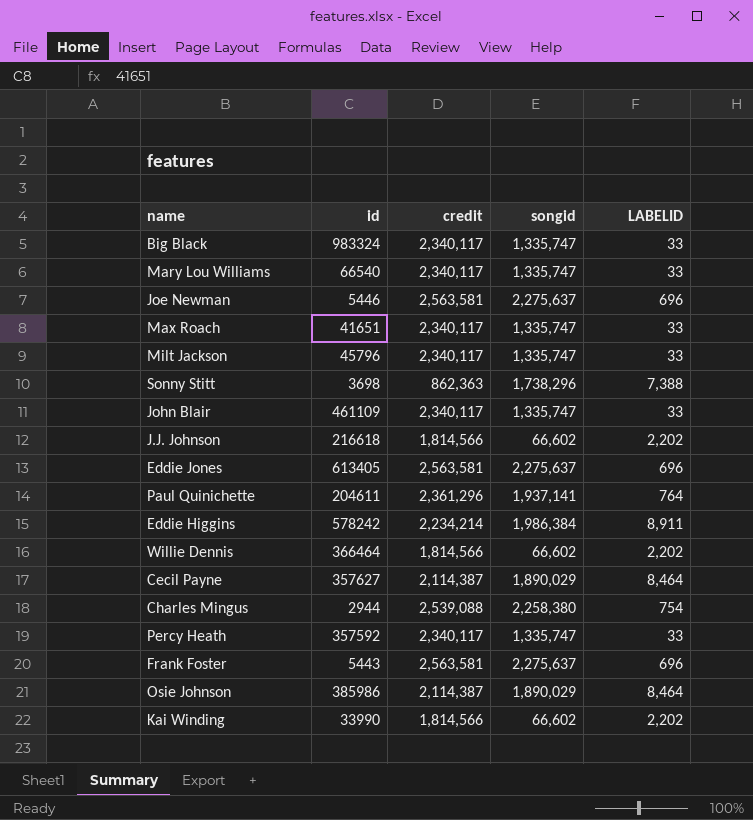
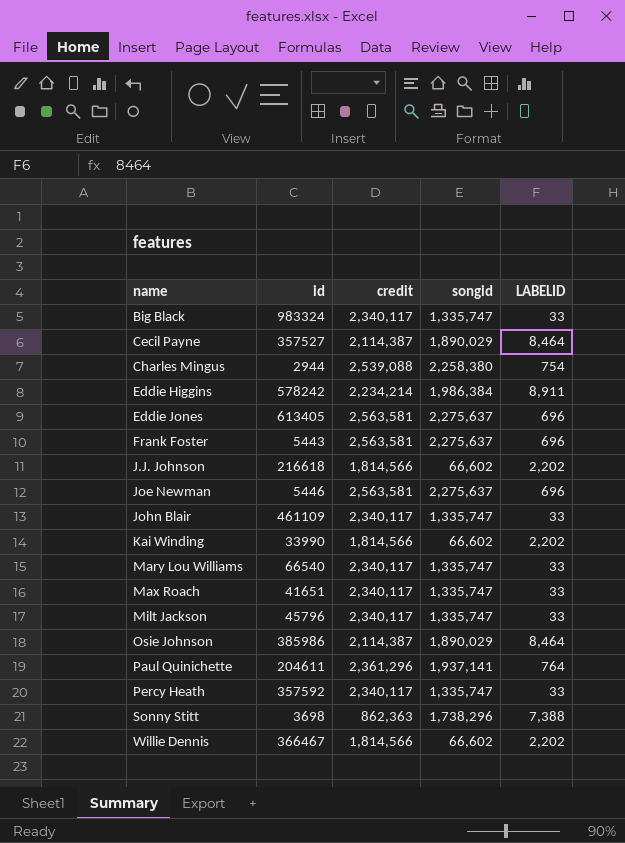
row order: none -> name ascending
Cecil Payne | id: 357627 -> 357527
Willie Dennis | id: 366464 -> 366467

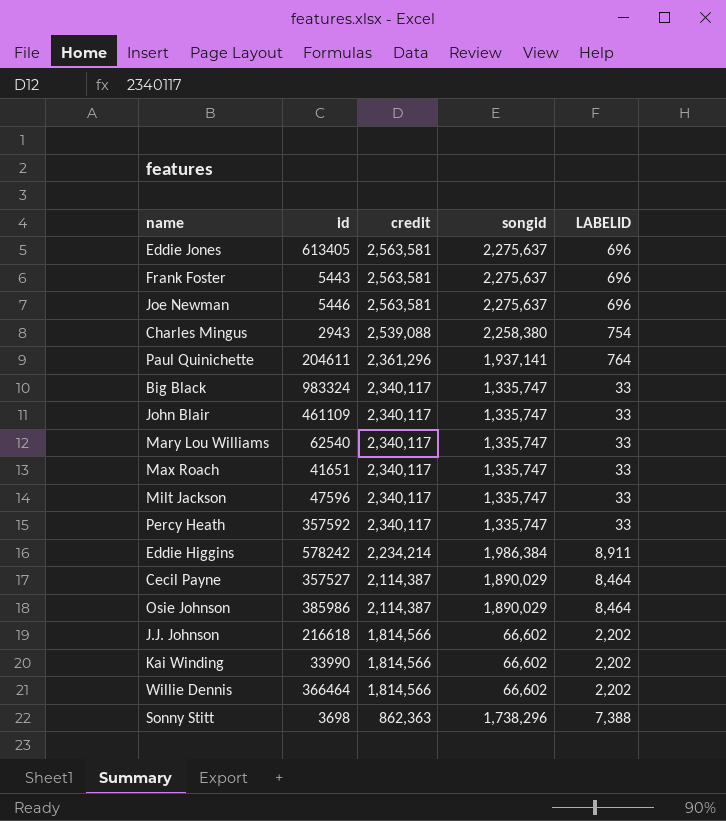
row order: name ascending -> credit descending
Charles Mingus | id: 2944 -> 2943
Mary Lou Williams | id: 66540 -> 62540
Milt Jackson | id: 45796 -> 47596
Willie Dennis | id: 366467 -> 366464

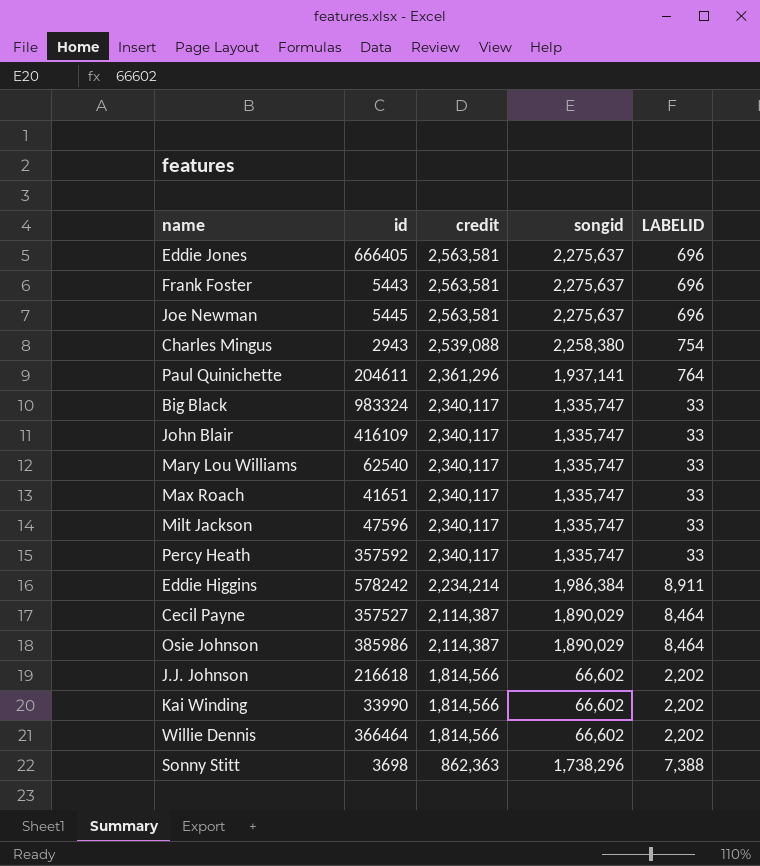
Eddie Jones | id: 613405 -> 666405
Joe Newman | id: 5446 -> 5445
John Blair | id: 461109 -> 416109

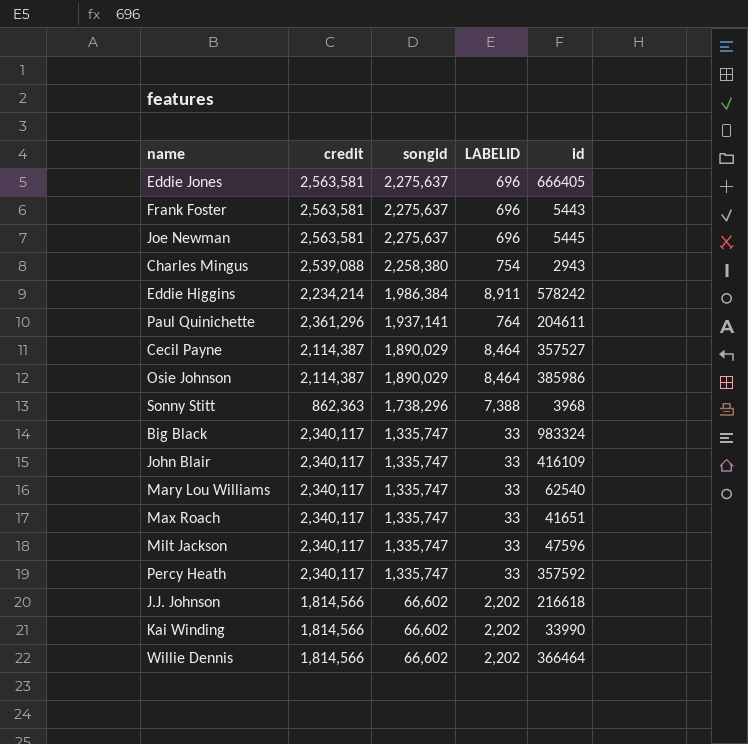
row order: credit descending -> songid descending
column id | position: 2 -> 5
Sonny Stitt | id: 3698 -> 3968

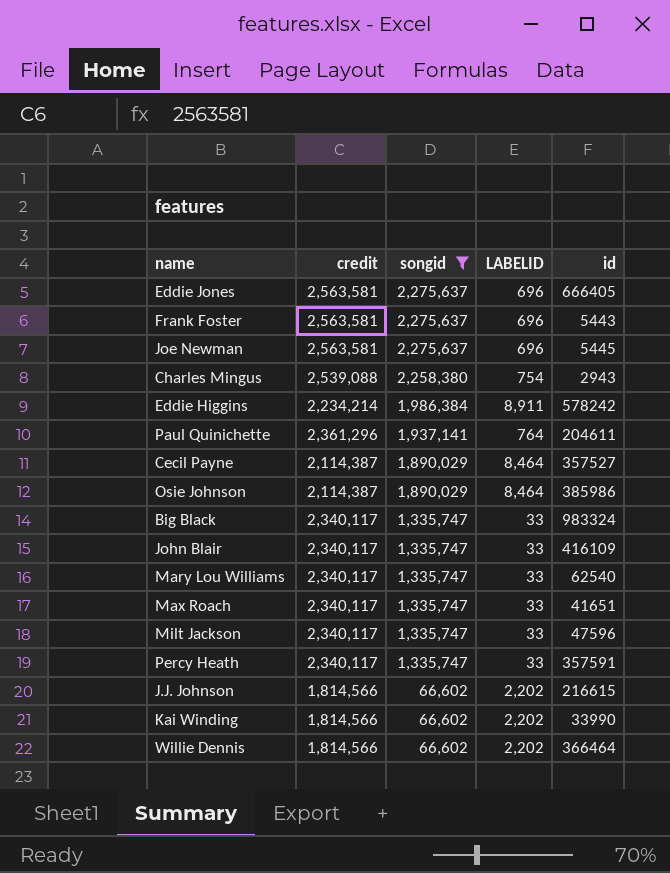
filter: none -> songid != 1,738,296
Percy Heath | id: 357592 -> 357591
J.J. Johnson | id: 216618 -> 216615

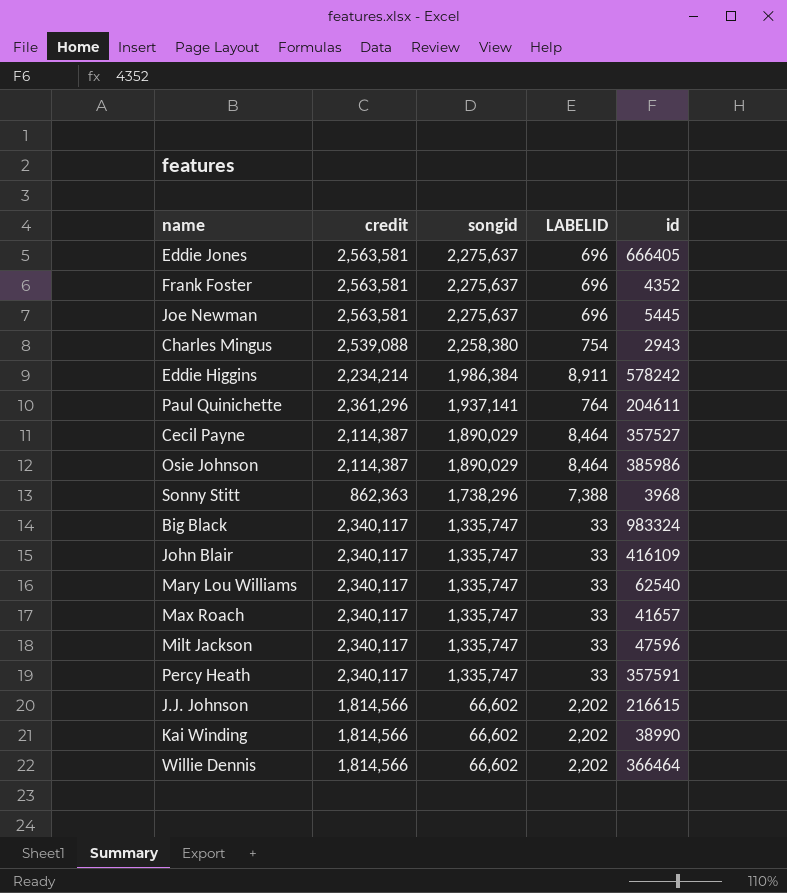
filter: songid != 1,738,296 -> none
Frank Foster | id: 5443 -> 4352
Max Roach | id: 41651 -> 41657
Kai Winding | id: 33990 -> 38990

